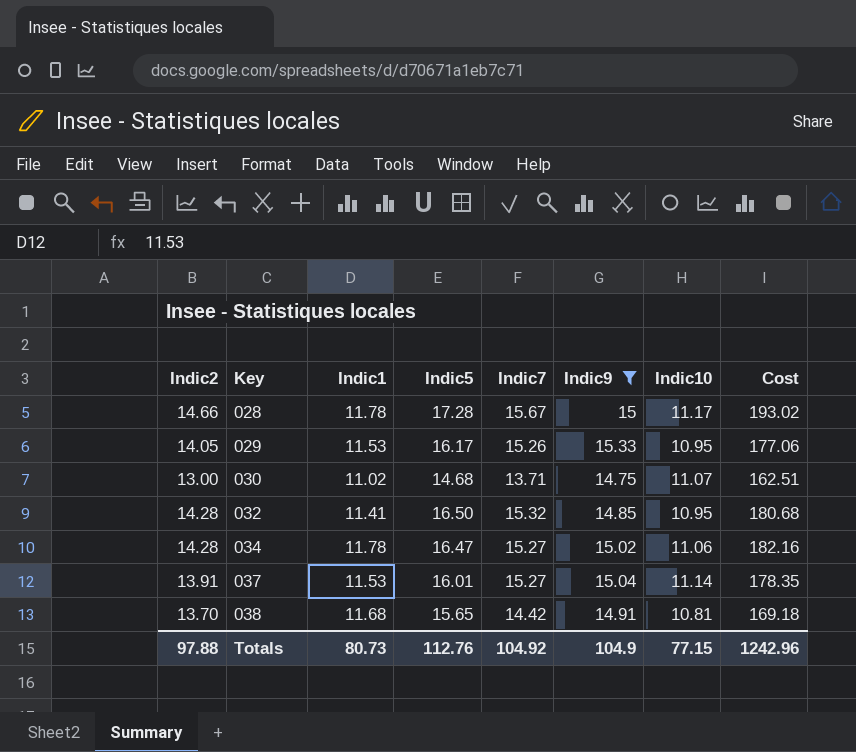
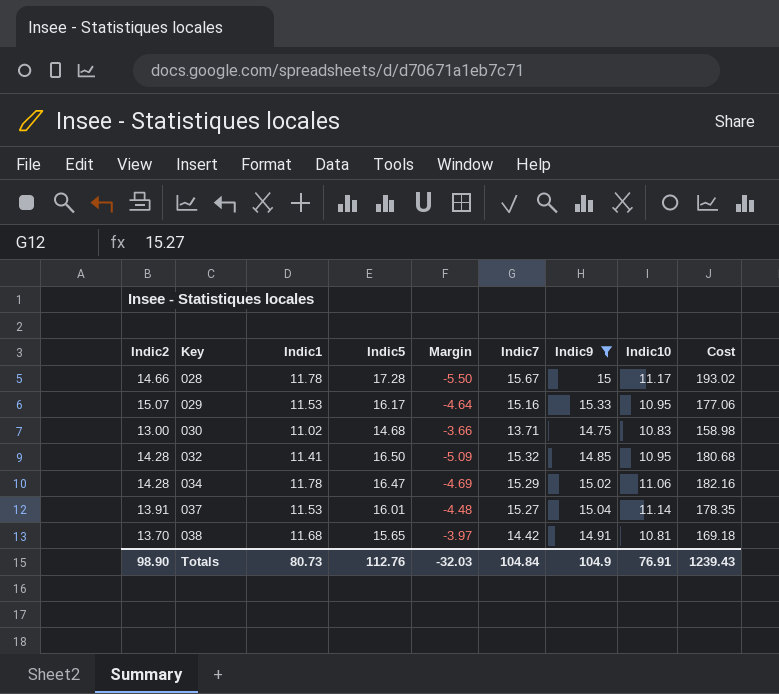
column Margin | formula: none -> [Indic1] - [Indic5]
029 | Indic2: 14.05 -> 15.07
029 | Indic7: 15.26 -> 15.16
030 | Indic10: 11.07 -> 10.83
030 | Cost: 162.51 -> 158.98
034 | Indic7: 15.27 -> 15.29
Totals | Indic2: 97.88 -> 98.90
Totals | Indic7: 104.92 -> 104.84
Totals | Indic10: 77.15 -> 76.91
Totals | Cost: 1242.96 -> 1239.43

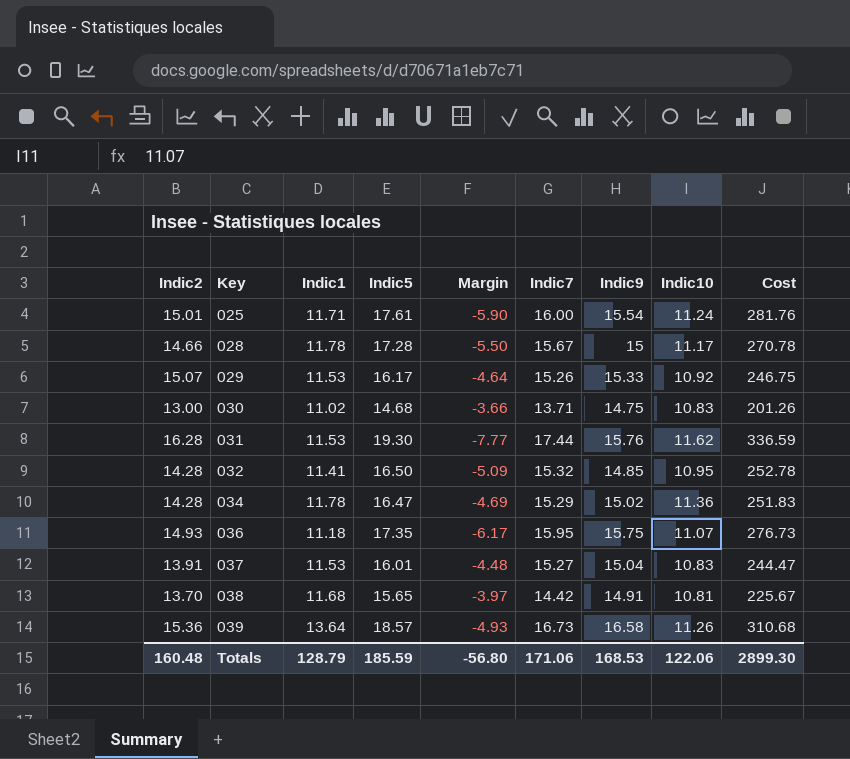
filter: Indic9 <= 15.33 -> none
column Cost | formula: [Indic5] * [Indic10] -> [Indic5] * [Indic7]
029 | Indic7: 15.16 -> 15.26
029 | Indic10: 10.95 -> 10.92
034 | Indic10: 11.06 -> 11.36
037 | Indic10: 11.14 -> 10.83
Totals | Indic2: 98.90 -> 160.48
Totals | Indic1: 80.73 -> 128.79
Totals | Indic5: 112.76 -> 185.59
Totals | Margin: -32.03 -> -56.80
Totals | Indic7: 104.84 -> 171.06
Totals | Indic9: 104.9 -> 168.53
Totals | Indic10: 76.91 -> 122.06
Totals | Cost: 1239.43 -> 2899.30

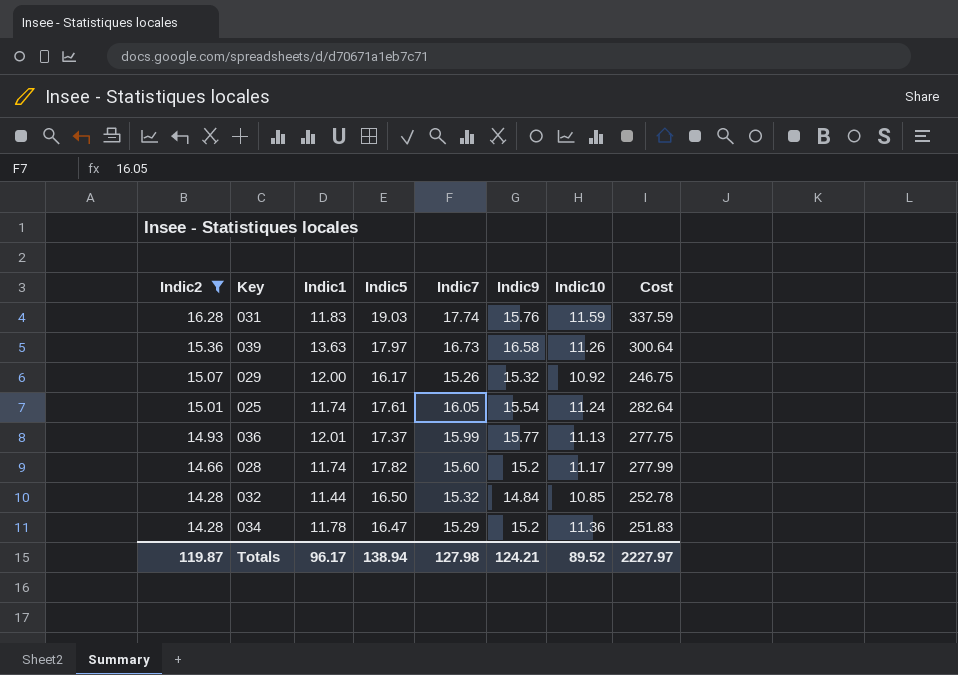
filter: none -> Indic2 >= 14.28
row order: Key ascending -> Indic2 descending
column Margin | formula: [Indic1] - [Indic5] -> none
031 | Indic1: 11.53 -> 11.83
031 | Indic5: 19.30 -> 19.03
031 | Indic7: 17.44 -> 17.74
031 | Indic10: 11.62 -> 11.59
031 | Cost: 336.59 -> 337.59
039 | Indic1: 13.64 -> 13.63
039 | Indic5: 18.57 -> 17.97
039 | Cost: 310.68 -> 300.64
029 | Indic1: 11.53 -> 12.00
029 | Indic9: 15.33 -> 15.32
025 | Indic1: 11.71 -> 11.74
025 | Indic7: 16.00 -> 16.05
025 | Cost: 281.76 -> 282.64
036 | Indic1: 11.18 -> 12.01
036 | Indic5: 17.35 -> 17.37
036 | Indic7: 15.95 -> 15.99
036 | Indic9: 15.75 -> 15.77
036 | Indic10: 11.07 -> 11.13
036 | Cost: 276.73 -> 277.75
028 | Indic1: 11.78 -> 11.74
028 | Indic5: 17.28 -> 17.82
028 | Indic7: 15.67 -> 15.60
028 | Indic9: 15 -> 15.2
028 | Cost: 270.78 -> 277.99
032 | Indic1: 11.41 -> 11.44
032 | Indic9: 14.85 -> 14.84
032 | Indic10: 10.95 -> 10.85
034 | Indic9: 15.02 -> 15.2
Totals | Indic2: 160.48 -> 119.87
Totals | Indic1: 128.79 -> 96.17
Totals | Indic5: 185.59 -> 138.94
Totals | Indic7: 171.06 -> 127.98
Totals | Indic9: 168.53 -> 124.21
Totals | Indic10: 122.06 -> 89.52
Totals | Cost: 2899.30 -> 2227.97

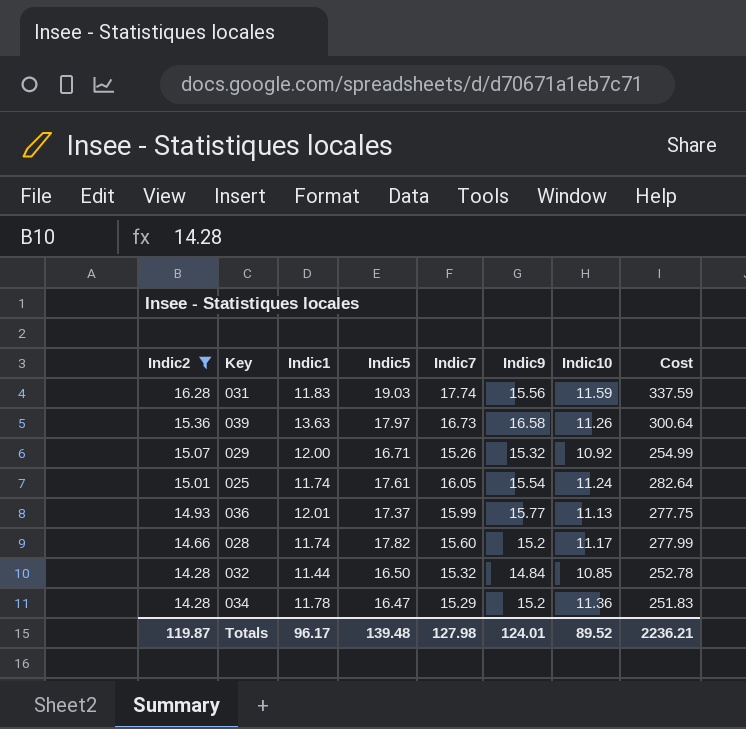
031 | Indic9: 15.76 -> 15.56
029 | Indic5: 16.17 -> 16.71
029 | Cost: 246.75 -> 254.99
Totals | Indic5: 138.94 -> 139.48
Totals | Indic9: 124.21 -> 124.01
Totals | Cost: 2227.97 -> 2236.21

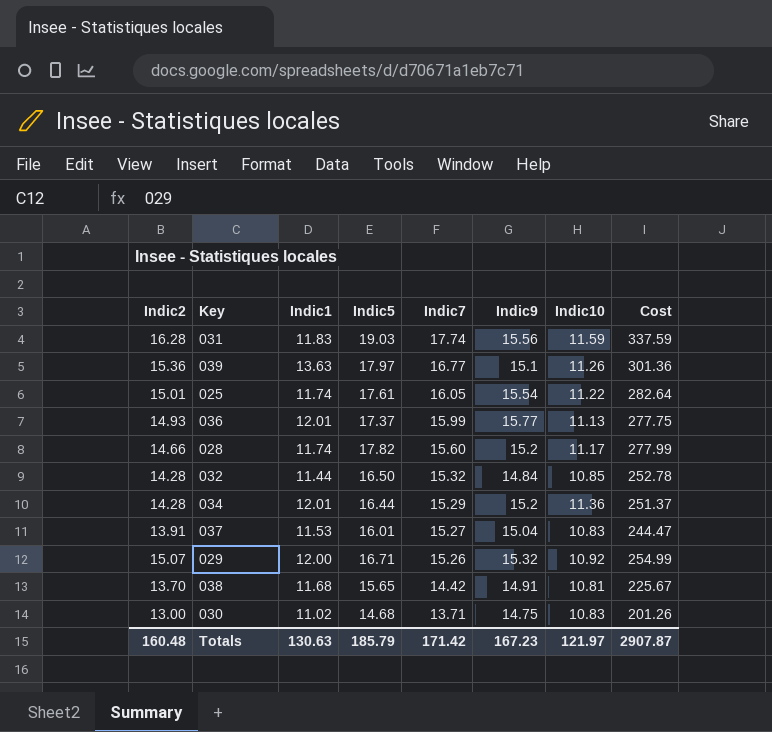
filter: Indic2 >= 14.28 -> none
row order: Indic2 descending -> Indic7 descending
039 | Indic7: 16.73 -> 16.77
039 | Indic9: 16.58 -> 15.1
039 | Cost: 300.64 -> 301.36
025 | Indic10: 11.24 -> 11.22
034 | Indic1: 11.78 -> 12.01
034 | Indic5: 16.47 -> 16.44
034 | Cost: 251.83 -> 251.37
Totals | Indic2: 119.87 -> 160.48
Totals | Indic1: 96.17 -> 130.63
Totals | Indic5: 139.48 -> 185.79
Totals | Indic7: 127.98 -> 171.42
Totals | Indic9: 124.01 -> 167.23
Totals | Indic10: 89.52 -> 121.97
Totals | Cost: 2236.21 -> 2907.87

